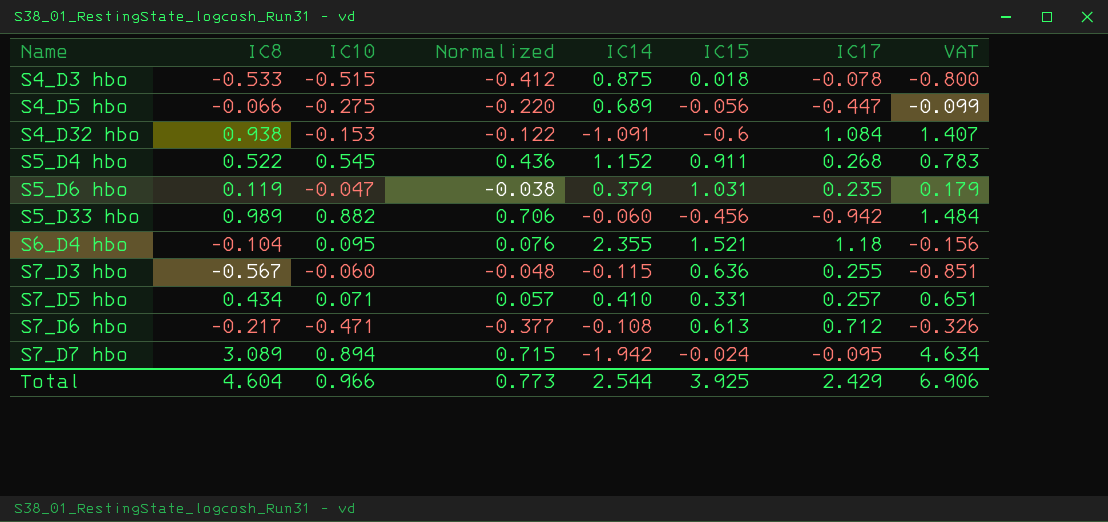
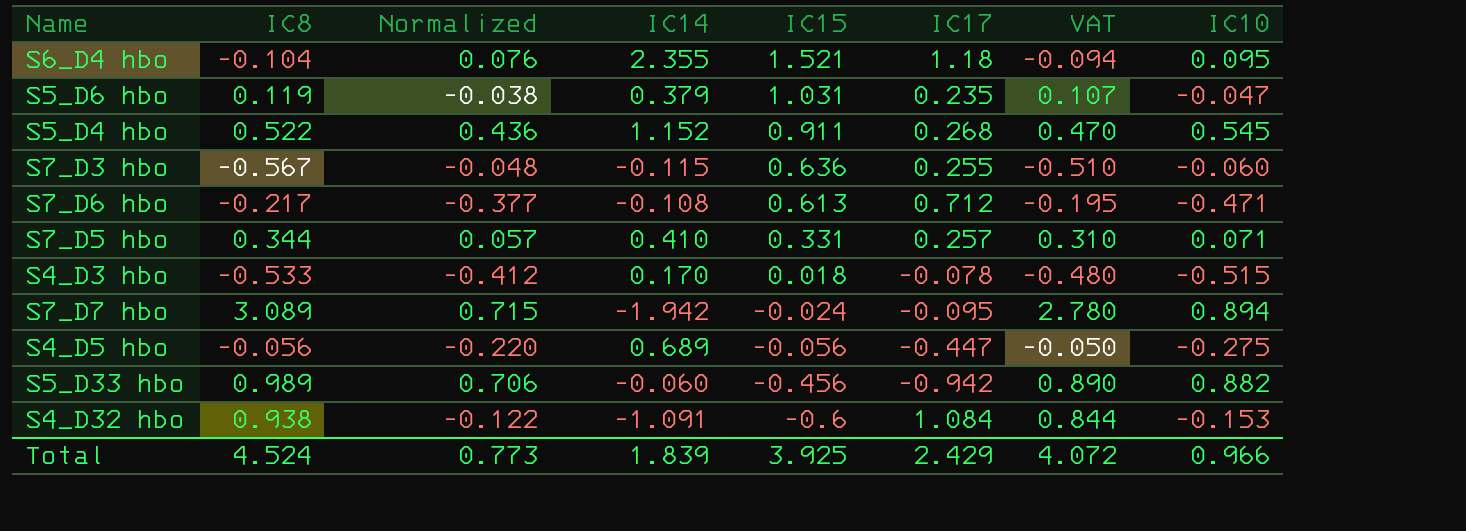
row order: Name ascending -> IC15 descending
column VAT | formula: [IC8] * 1.5 -> [IC8] * 0.9
column IC10 | position: 3 -> 8
S7_D5 hbo | IC8: 0.434 -> 0.344
S4_D3 hbo | IC14: 0.875 -> 0.170
S4_D5 hbo | IC8: -0.066 -> -0.056
Total | IC8: 4.604 -> 4.524
Total | IC14: 2.544 -> 1.839
Total | VAT: 6.906 -> 4.072

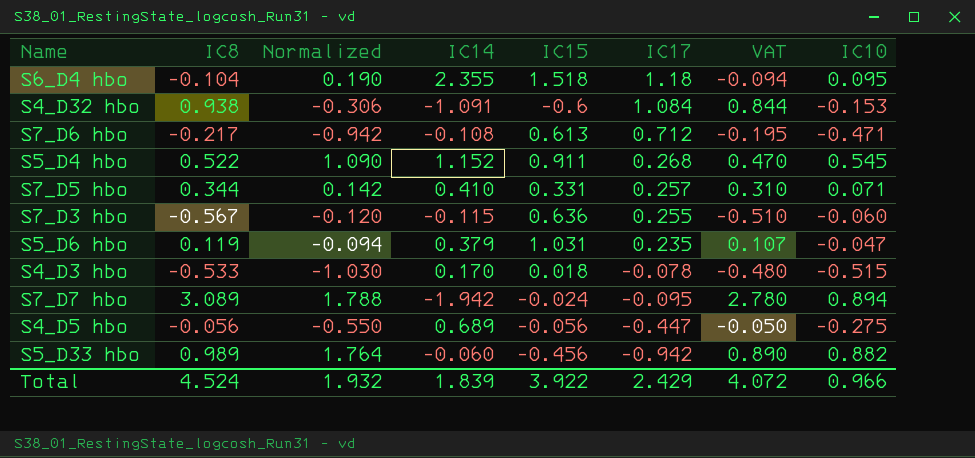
row order: IC15 descending -> IC17 descending
column Normalized | formula: [IC10] * 0.8 -> [IC10] * 2
S6_D4 hbo | IC15: 1.521 -> 1.518
Total | Normalized: 0.773 -> 1.932
Total | IC15: 3.925 -> 3.922

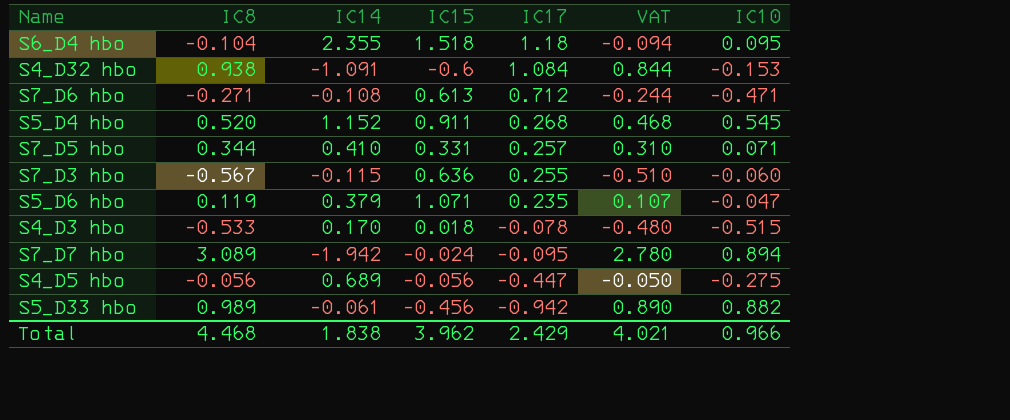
column Normalized | formula: [IC10] * 2 -> none
S7_D6 hbo | IC8: -0.217 -> -0.271
S7_D6 hbo | VAT: -0.195 -> -0.244
S5_D4 hbo | IC8: 0.522 -> 0.520
S5_D4 hbo | VAT: 0.470 -> 0.468
S5_D6 hbo | IC15: 1.031 -> 1.071
S5_D33 hbo | IC14: -0.060 -> -0.061
Total | IC8: 4.524 -> 4.468
Total | IC14: 1.839 -> 1.838
Total | IC15: 3.922 -> 3.962
Total | VAT: 4.072 -> 4.021

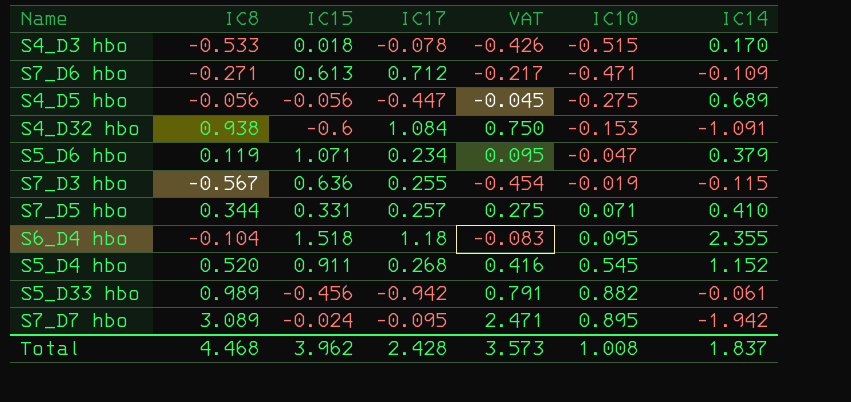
row order: IC17 descending -> IC10 ascending
column VAT | formula: [IC8] * 0.9 -> [IC8] * 0.8
column IC14 | position: 3 -> 7
S7_D6 hbo | IC14: -0.108 -> -0.109
S5_D6 hbo | IC17: 0.235 -> 0.234
S7_D3 hbo | IC10: -0.060 -> -0.019
S7_D7 hbo | IC10: 0.894 -> 0.895
Total | IC17: 2.429 -> 2.428
Total | VAT: 4.021 -> 3.573
Total | IC10: 0.966 -> 1.008
Total | IC14: 1.838 -> 1.837

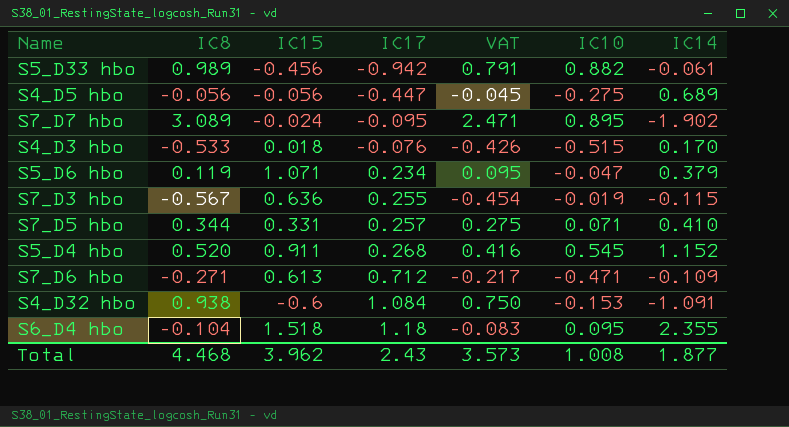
row order: IC10 ascending -> IC17 ascending
S7_D7 hbo | IC14: -1.942 -> -1.902
S4_D3 hbo | IC17: -0.078 -> -0.076
Total | IC17: 2.428 -> 2.43
Total | IC14: 1.837 -> 1.877

